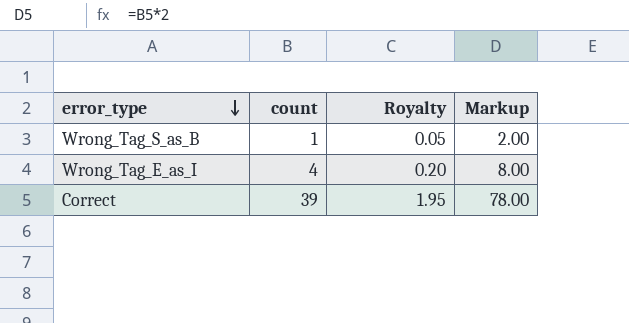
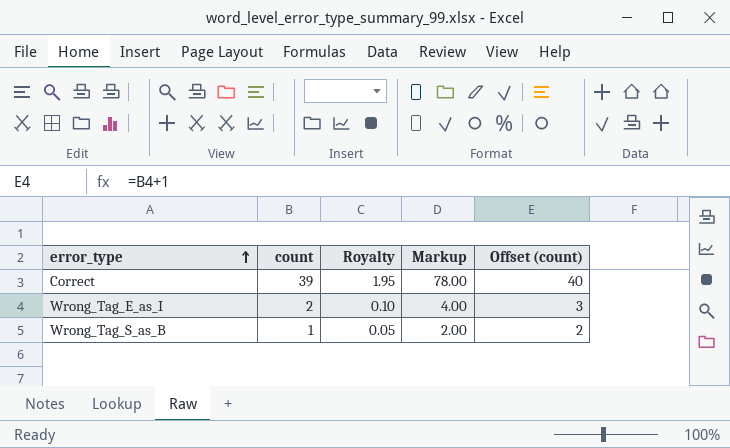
row order: error_type descending -> error_type ascending
column Offset (count) | formula: none -> [count] + 1
Wrong_Tag_E_as_I | count: 4 -> 2
Wrong_Tag_E_as_I | Royalty: 0.20 -> 0.10
Wrong_Tag_E_as_I | Markup: 8.00 -> 4.00

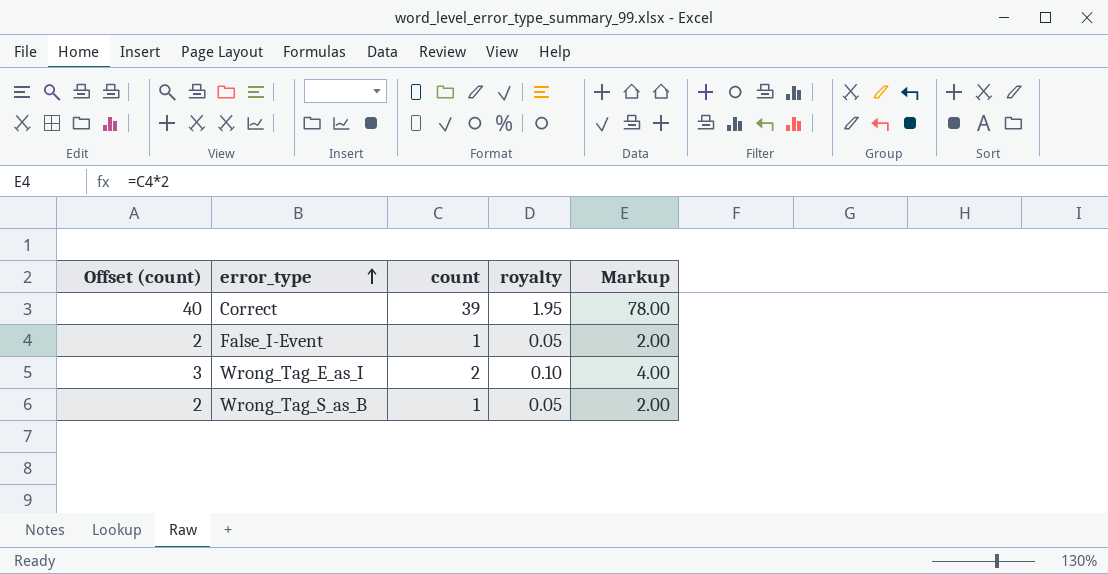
column Offset (count) | position: 5 -> 1
column name: Royalty -> royalty
row False_I-Event: none -> 2 | 1 | 0.05 | 2.00

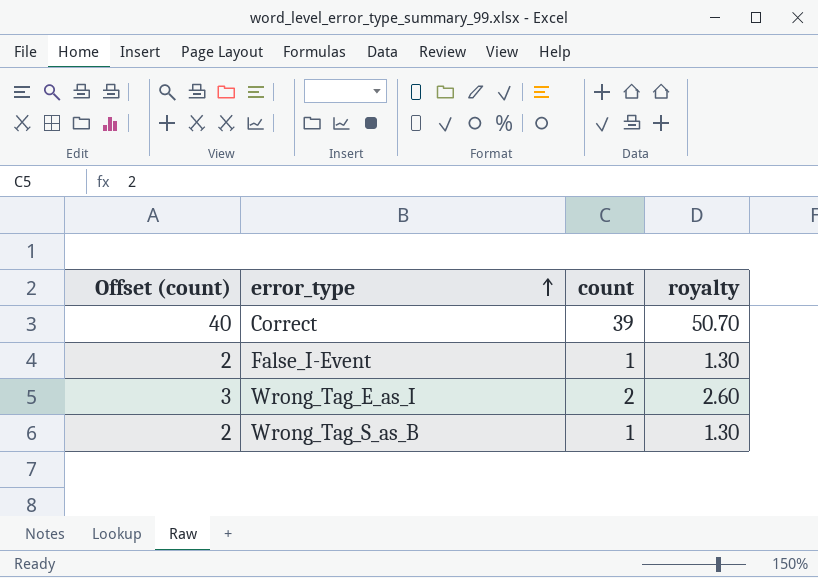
column Markup | formula: [count] * 2 -> none
column royalty | formula: [count] * 0.05 -> [count] * 1.3

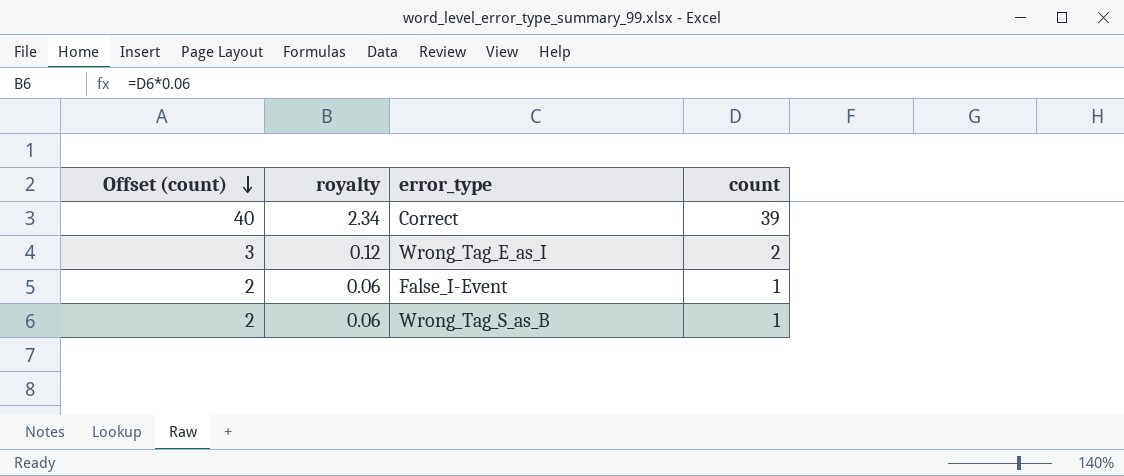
row order: error_type ascending -> Offset (count) descending
column royalty | formula: [count] * 1.3 -> [count] * 0.06
column royalty | position: 4 -> 2

